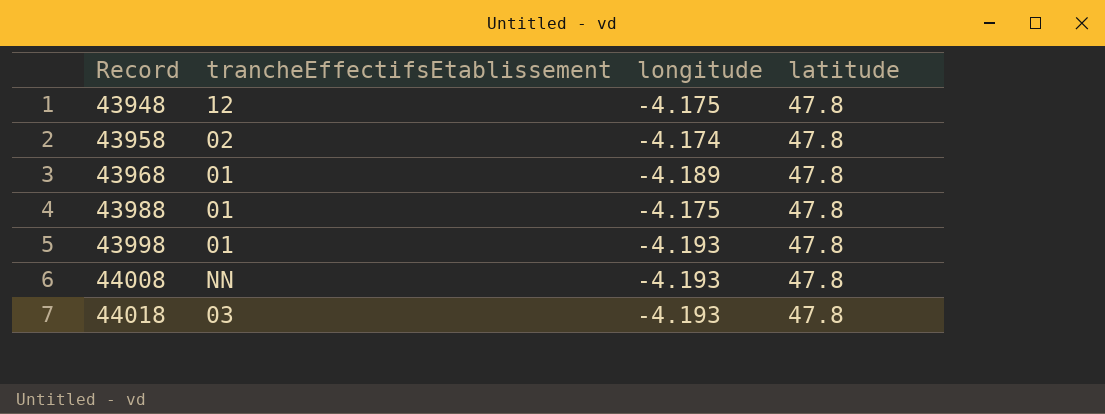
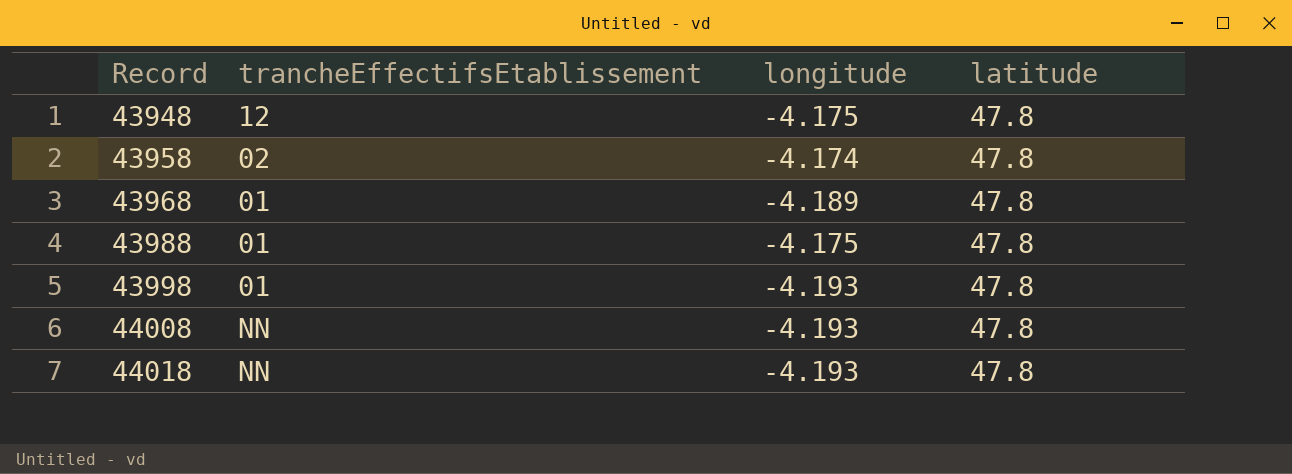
44018 | trancheEffectifsEtablissement: 03 -> NN

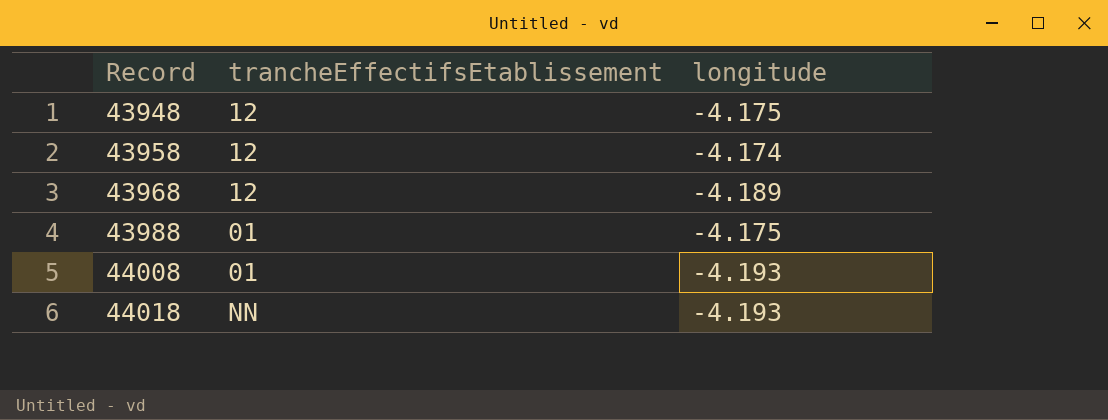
column latitude | position: 4 -> none
row 43998: 01 | -4.193 | 47.8 -> none
43958 | trancheEffectifsEtablissement: 02 -> 12
43968 | trancheEffectifsEtablissement: 01 -> 12
44008 | trancheEffectifsEtablissement: NN -> 01

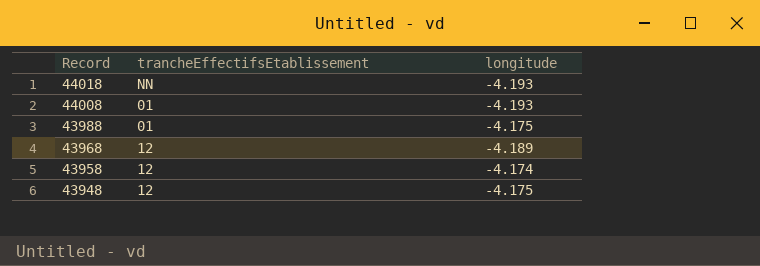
row order: Record ascending -> Record descending

